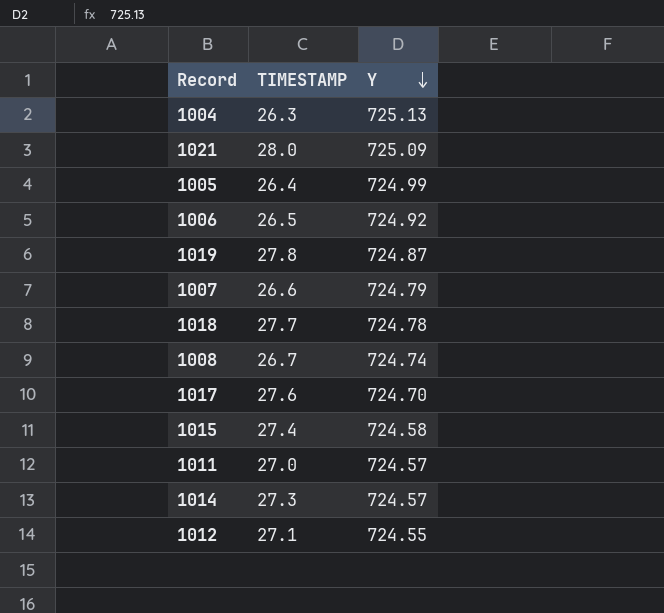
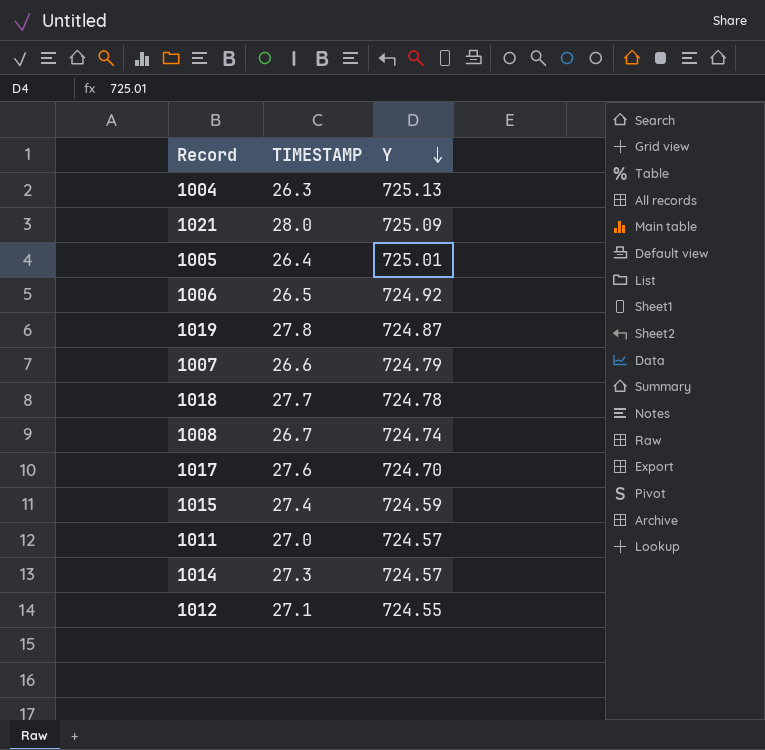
1005 | Y: 724.99 -> 725.01
1015 | Y: 724.58 -> 724.59

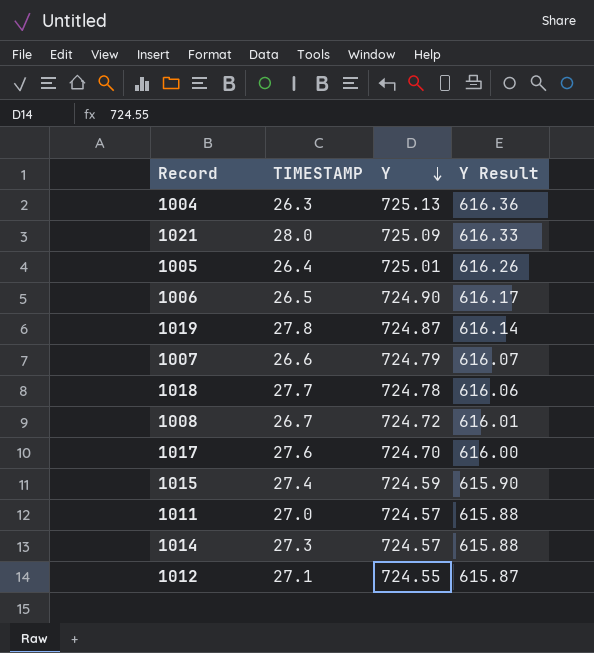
column Y Result | formula: none -> [Y] * 0.85
1006 | Y: 724.92 -> 724.90
1008 | Y: 724.74 -> 724.72

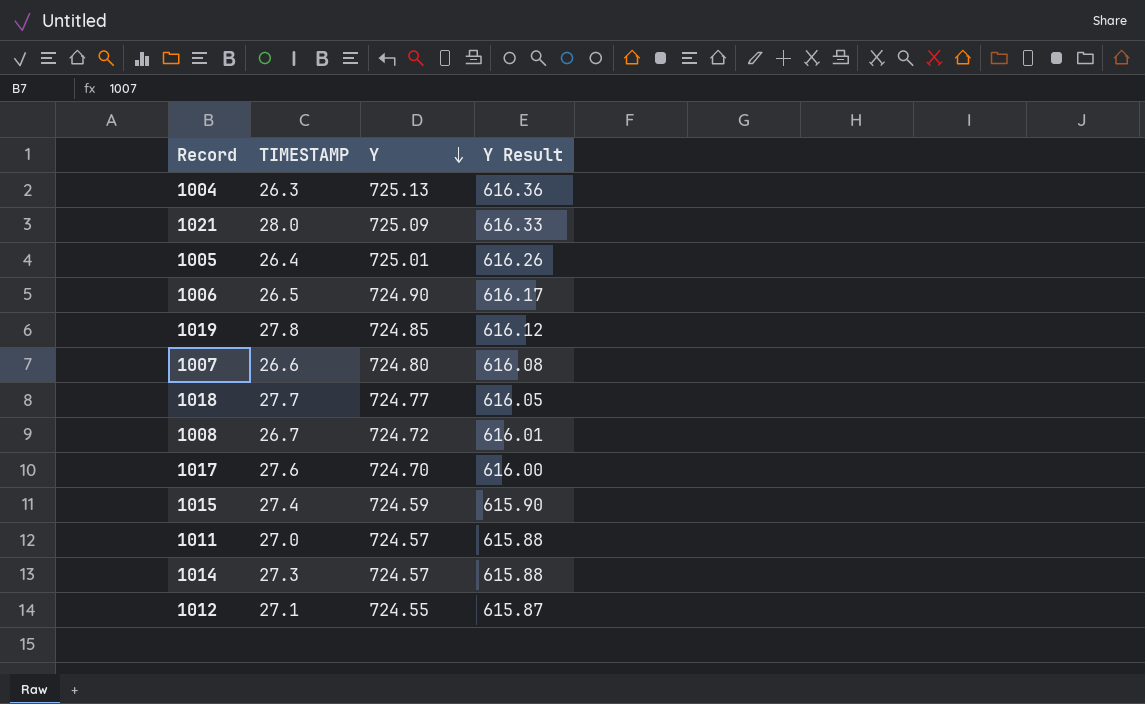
1019 | Y: 724.87 -> 724.85
1019 | Y Result: 616.14 -> 616.12
1007 | Y: 724.79 -> 724.80
1007 | Y Result: 616.07 -> 616.08
1018 | Y: 724.78 -> 724.77
1018 | Y Result: 616.06 -> 616.05

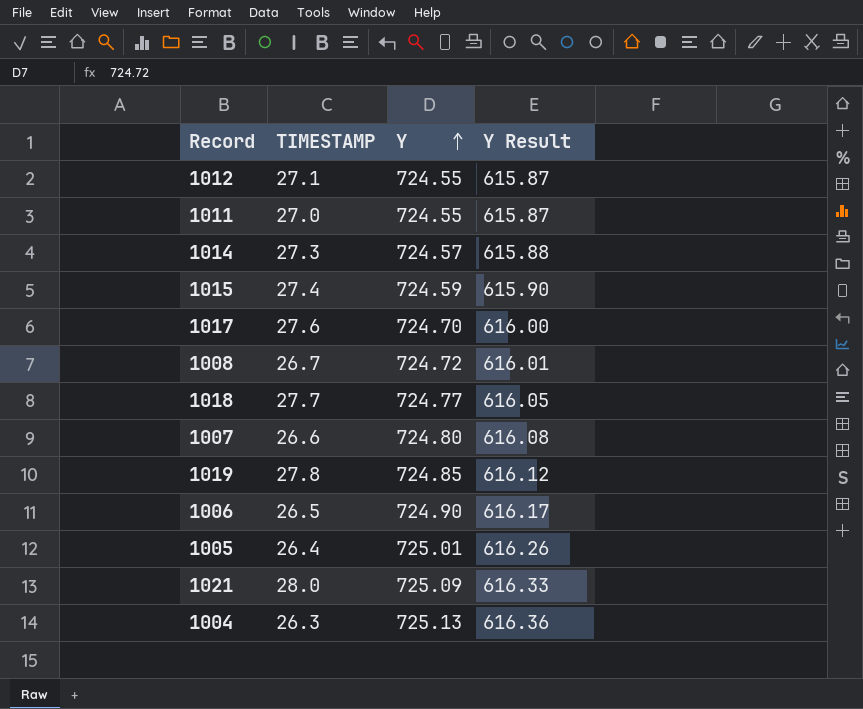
row order: Y descending -> Y ascending
1011 | Y: 724.57 -> 724.55
1011 | Y Result: 615.88 -> 615.87

